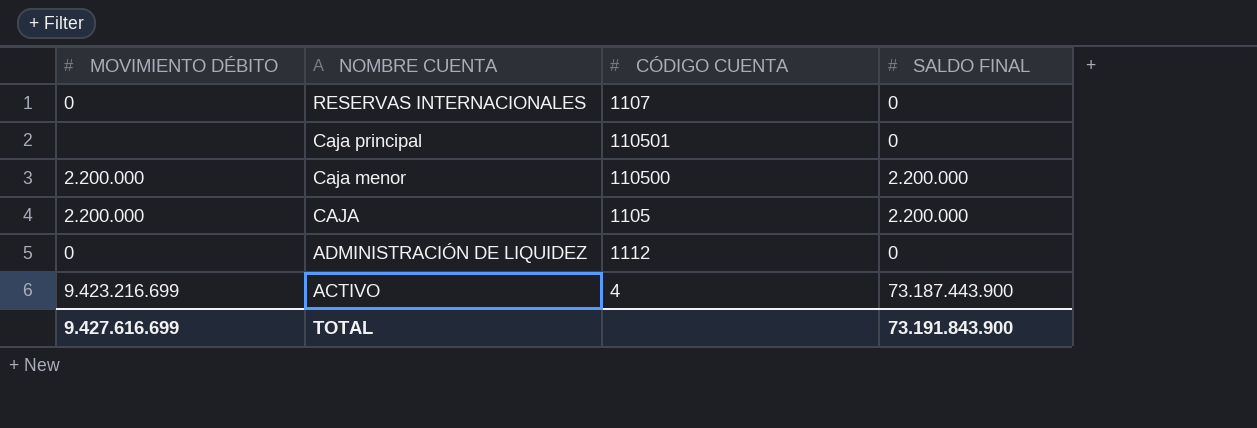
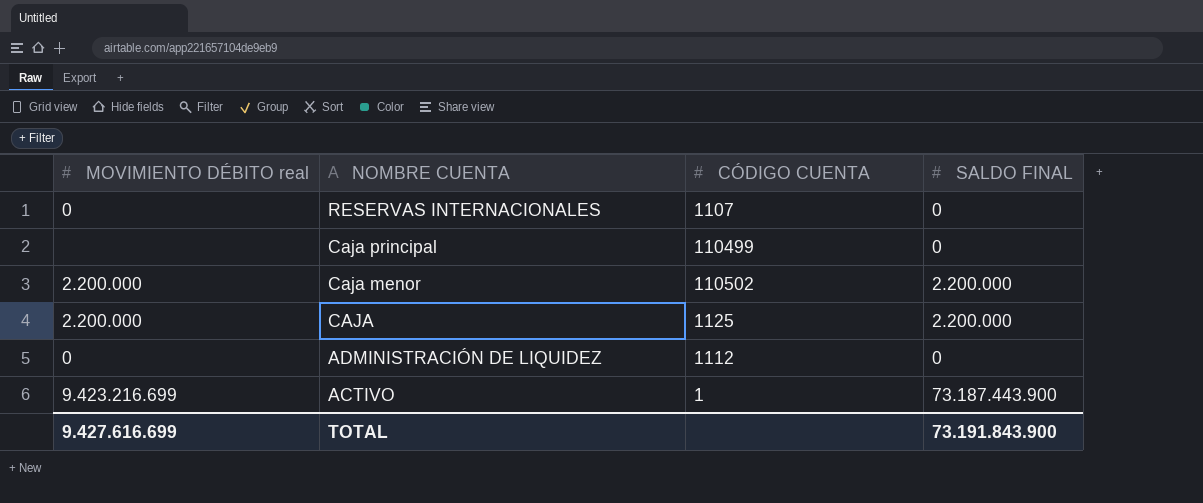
column name: MOVIMIENTO DÉBITO -> MOVIMIENTO DÉBITO real
Caja principal | CÓDIGO CUENTA: 110501 -> 110499
Caja menor | CÓDIGO CUENTA: 110500 -> 110502
CAJA | CÓDIGO CUENTA: 1105 -> 1125
ACTIVO | CÓDIGO CUENTA: 4 -> 1

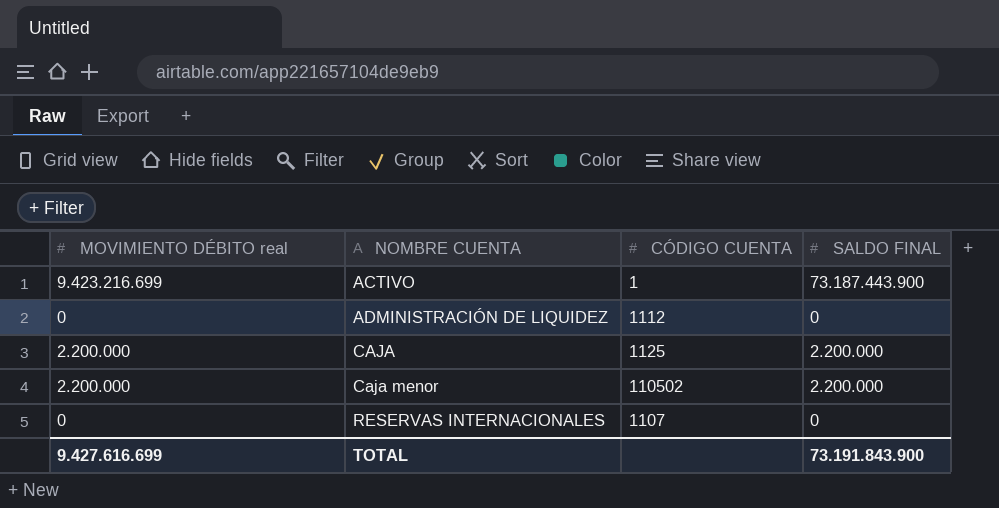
row order: NOMBRE CUENTA descending -> NOMBRE CUENTA ascending
row Caja principal: none | 110499 | 0 -> none

